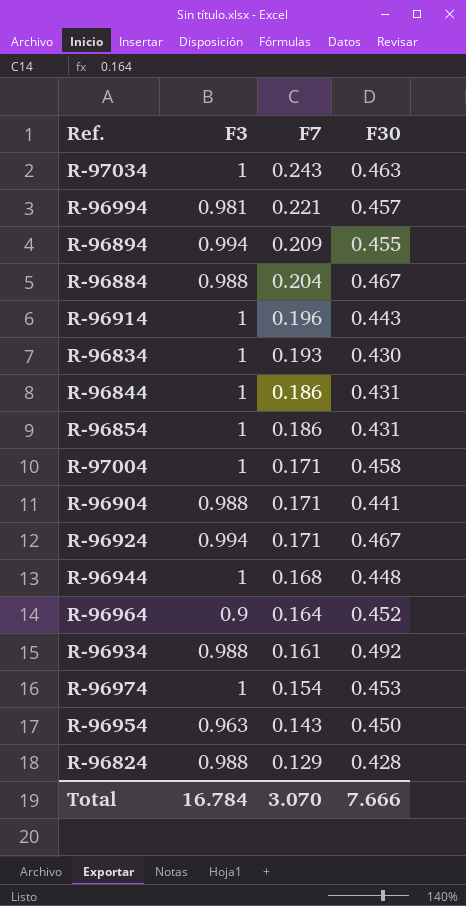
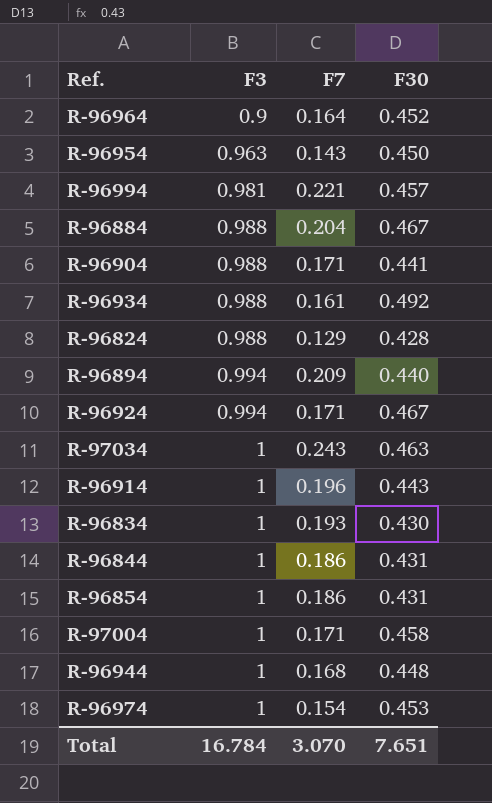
row order: F7 descending -> F3 ascending
R-96894 | F30: 0.455 -> 0.440
Total | F30: 7.666 -> 7.651

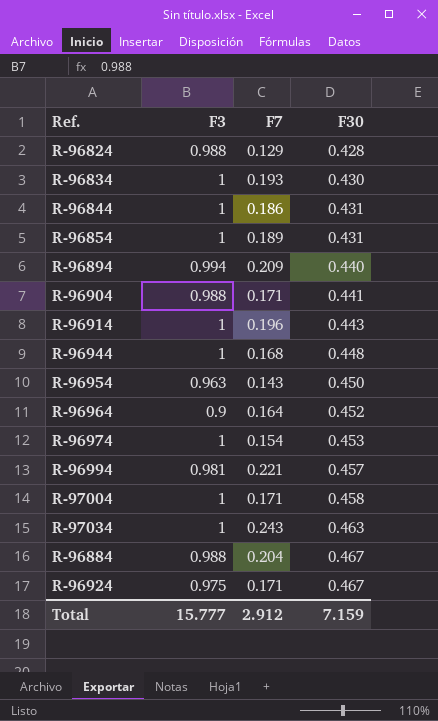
row order: F3 ascending -> F30 ascending
row R-96934: 0.988 | 0.161 | 0.492 -> none
R-96854 | F7: 0.186 -> 0.189
R-96924 | F3: 0.994 -> 0.975
Total | F3: 16.784 -> 15.777
Total | F7: 3.070 -> 2.912
Total | F30: 7.651 -> 7.159

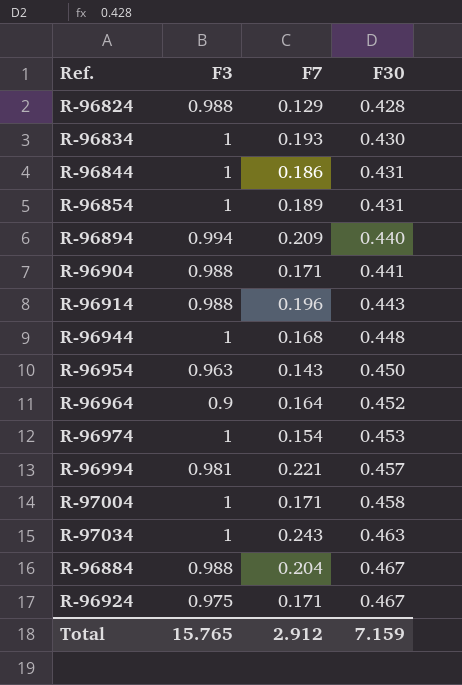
R-96914 | F3: 1 -> 0.988
Total | F3: 15.777 -> 15.765

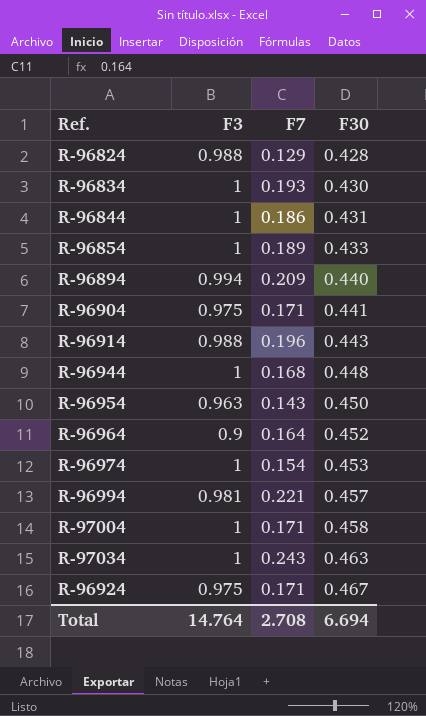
row R-96884: 0.988 | 0.204 | 0.467 -> none
R-96854 | F30: 0.431 -> 0.433
R-96904 | F3: 0.988 -> 0.975
Total | F3: 15.765 -> 14.764
Total | F7: 2.912 -> 2.708
Total | F30: 7.159 -> 6.694

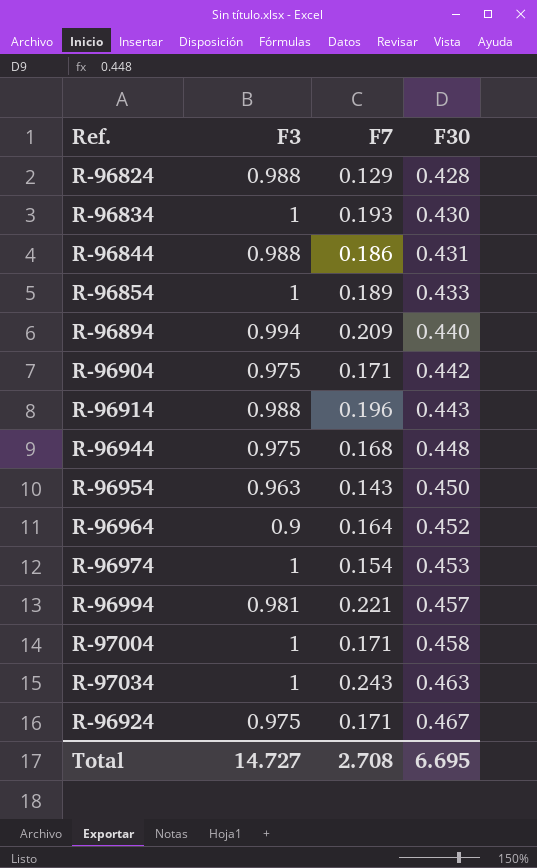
R-96844 | F3: 1 -> 0.988
R-96904 | F30: 0.441 -> 0.442
R-96944 | F3: 1 -> 0.975
Total | F3: 14.764 -> 14.727
Total | F30: 6.694 -> 6.695

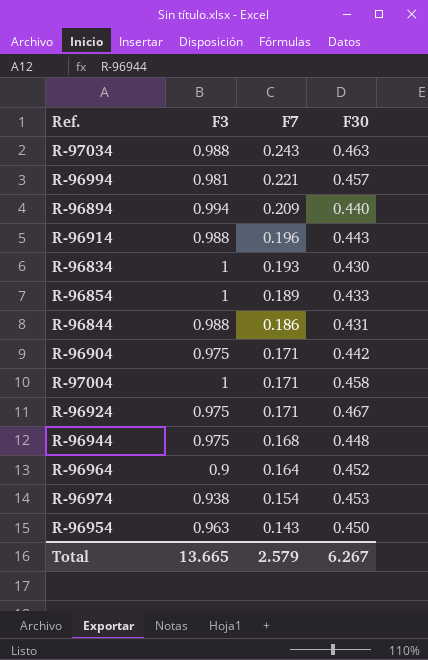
row order: F30 ascending -> F7 descending
row R-96824: 0.988 | 0.129 | 0.428 -> none
R-97034 | F3: 1 -> 0.988
R-96974 | F3: 1 -> 0.938
Total | F3: 14.727 -> 13.665
Total | F7: 2.708 -> 2.579
Total | F30: 6.695 -> 6.267

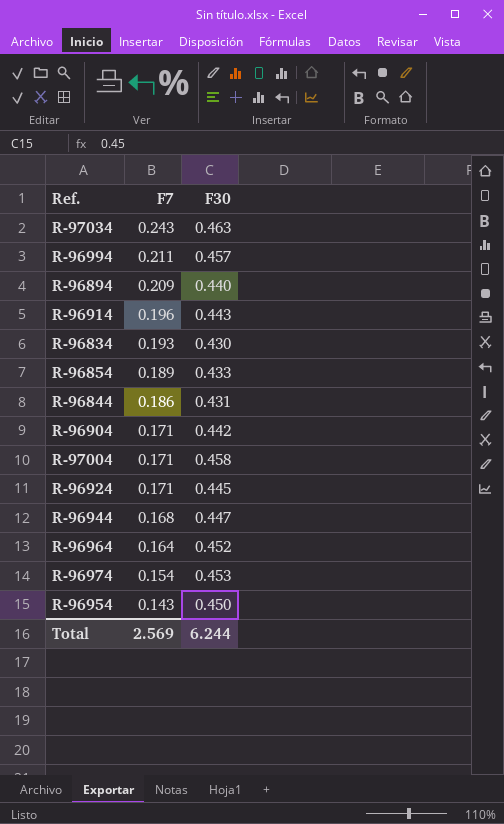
column F3 | position: 2 -> none
R-96994 | F7: 0.221 -> 0.211
R-96924 | F30: 0.467 -> 0.445
R-96944 | F30: 0.448 -> 0.447
Total | F7: 2.579 -> 2.569
Total | F30: 6.267 -> 6.244

